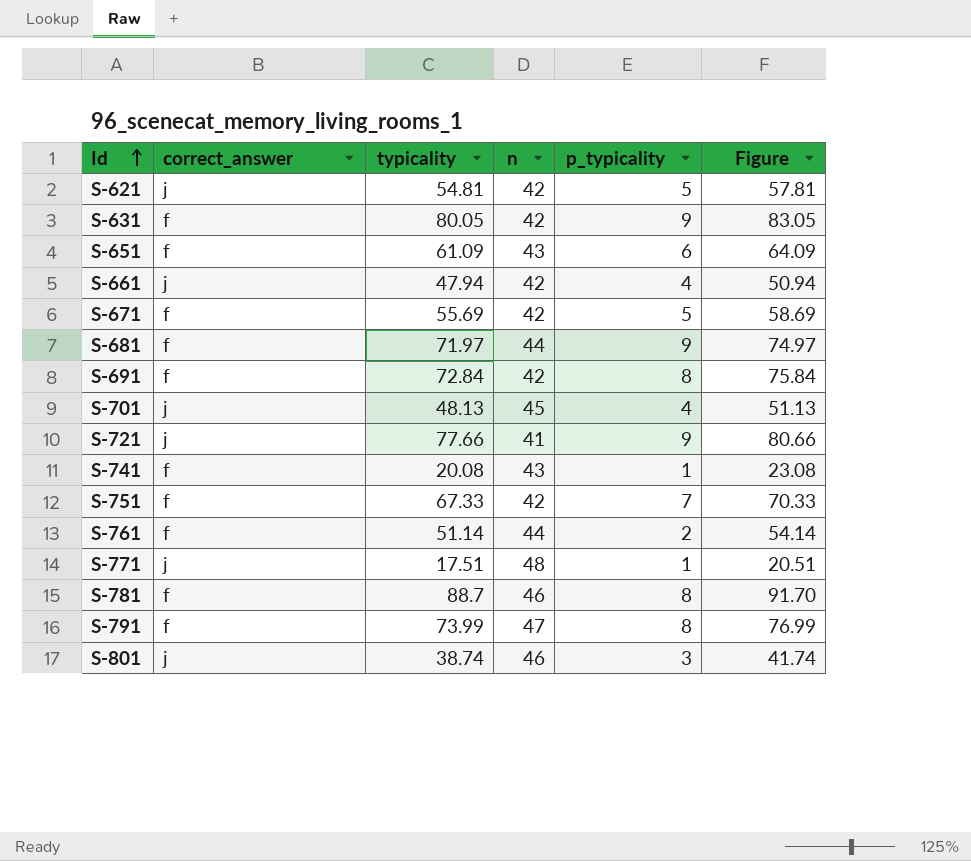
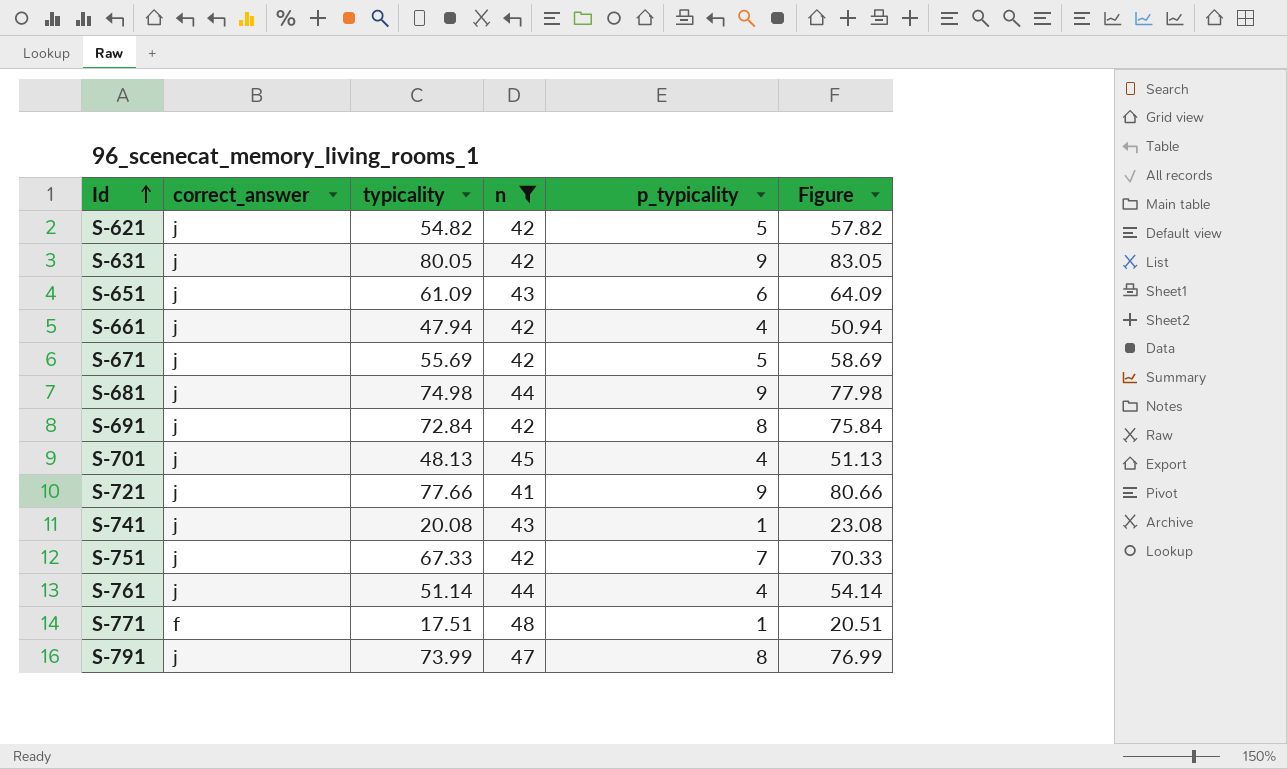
filter: none -> n != 46
S-621 | typicality: 54.81 -> 54.82
S-621 | Figure: 57.81 -> 57.82
S-631 | correct_answer: f -> j
S-651 | correct_answer: f -> j
S-671 | correct_answer: f -> j
S-681 | correct_answer: f -> j
S-681 | typicality: 71.97 -> 74.98
S-681 | Figure: 74.97 -> 77.98
S-691 | correct_answer: f -> j
S-741 | correct_answer: f -> j
S-751 | correct_answer: f -> j
S-761 | correct_answer: f -> j
S-761 | p_typicality: 2 -> 4
S-771 | correct_answer: j -> f
S-791 | correct_answer: f -> j

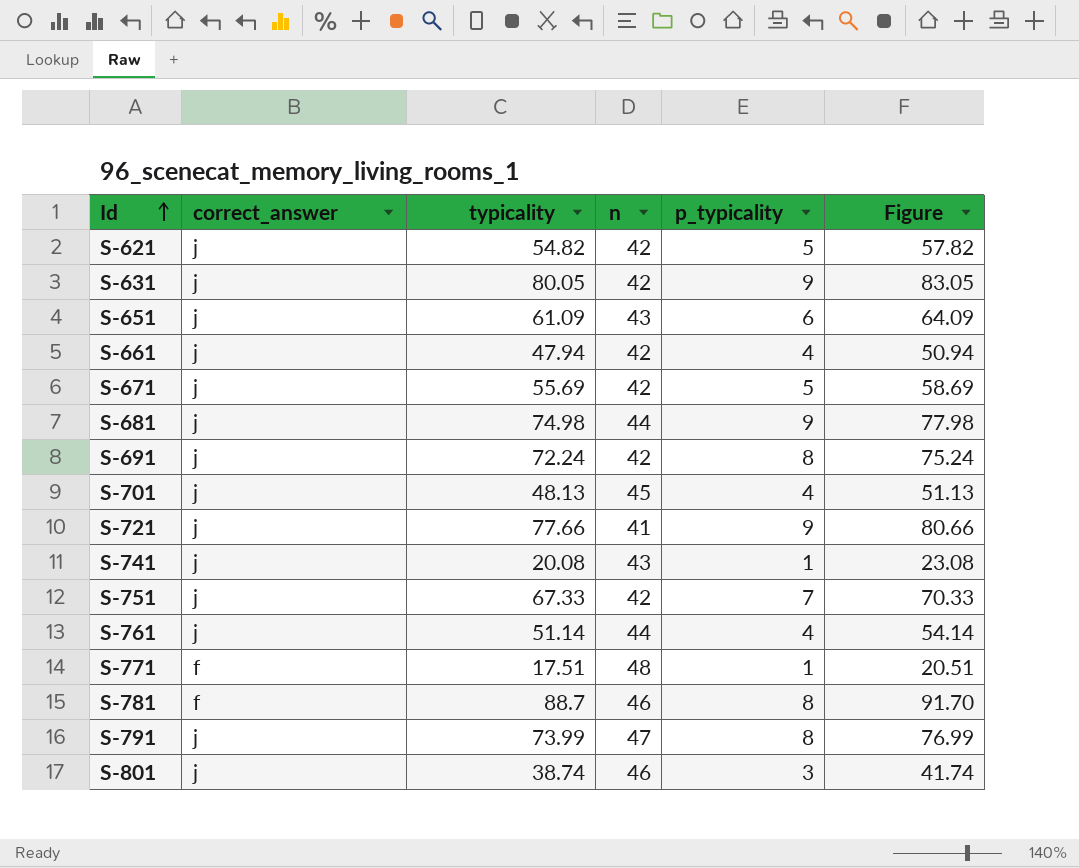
filter: n != 46 -> none
S-691 | typicality: 72.84 -> 72.24
S-691 | Figure: 75.84 -> 75.24

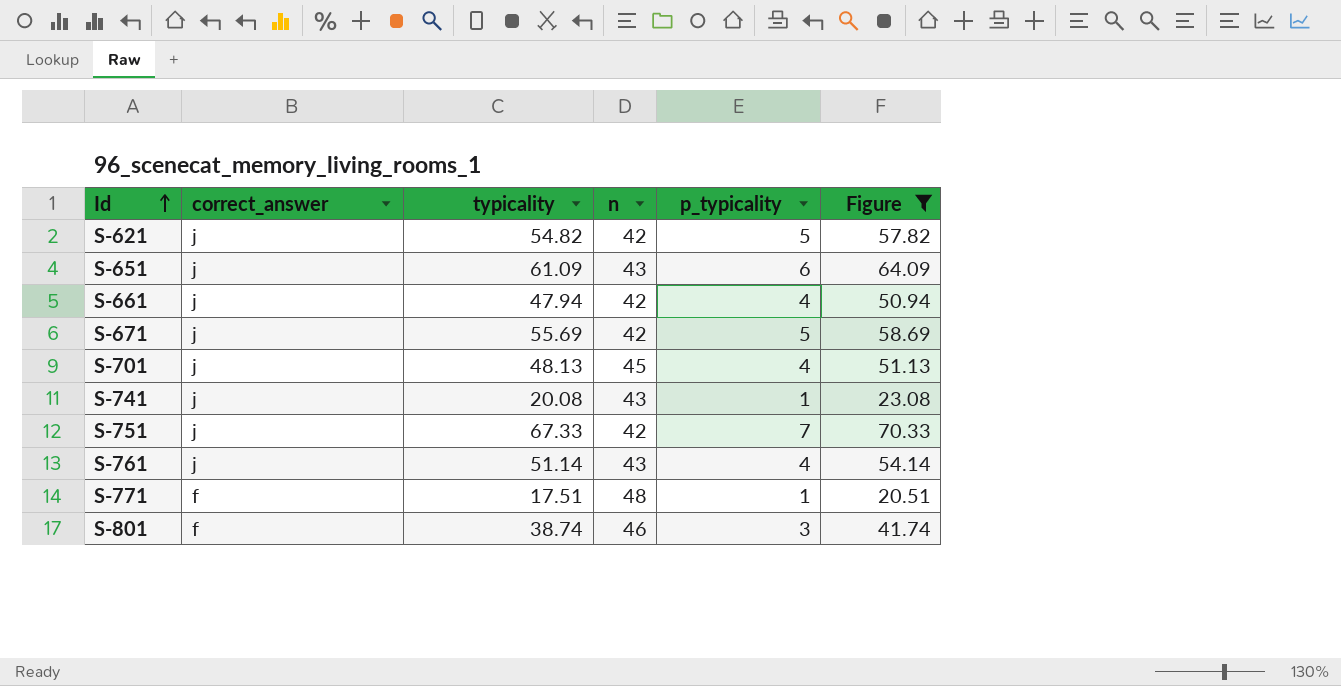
filter: none -> Figure <= 70.33
S-761 | n: 44 -> 43
S-801 | correct_answer: j -> f

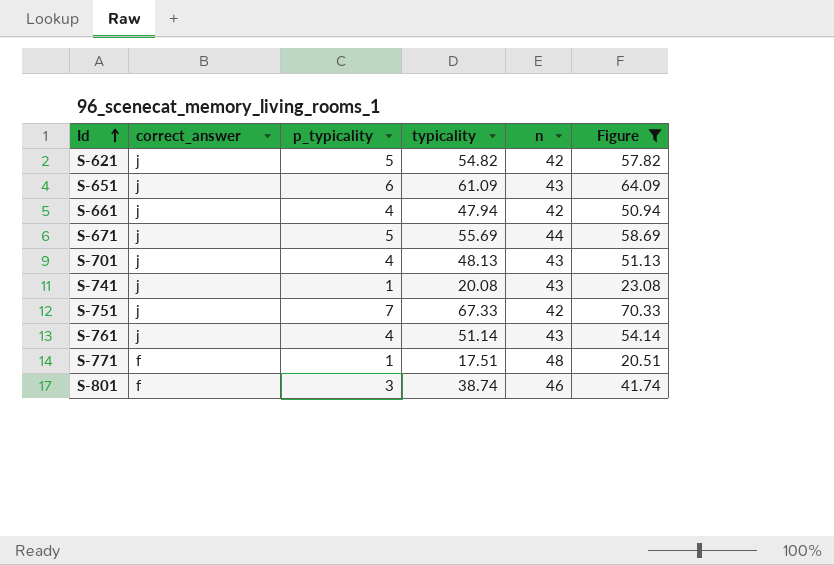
column p_typicality | position: 5 -> 3
S-671 | n: 42 -> 44
S-701 | n: 45 -> 43

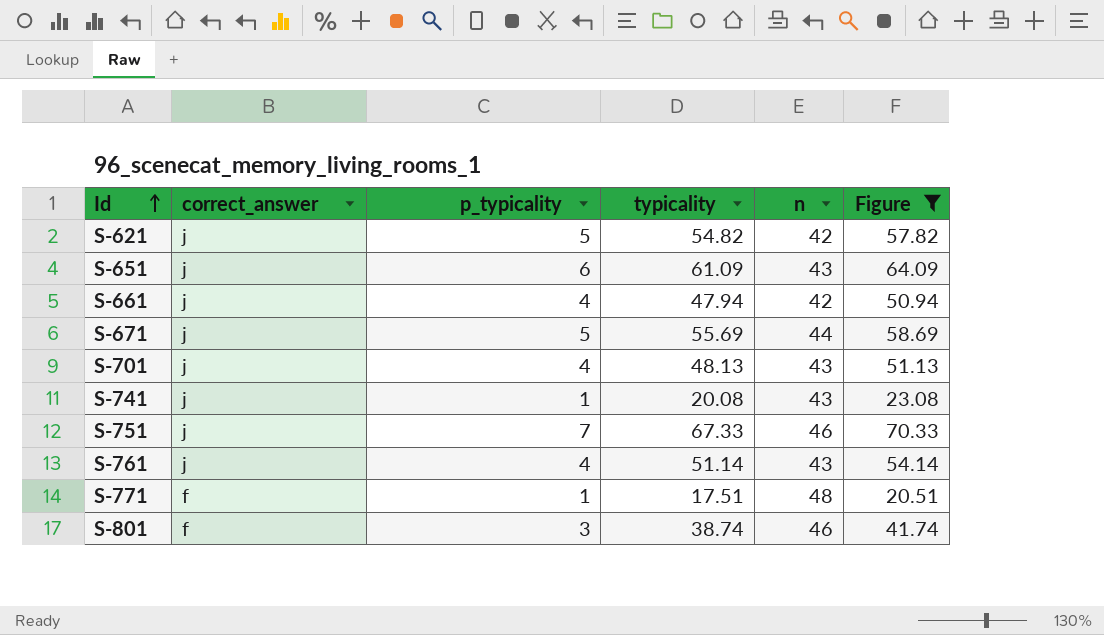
S-751 | n: 42 -> 46

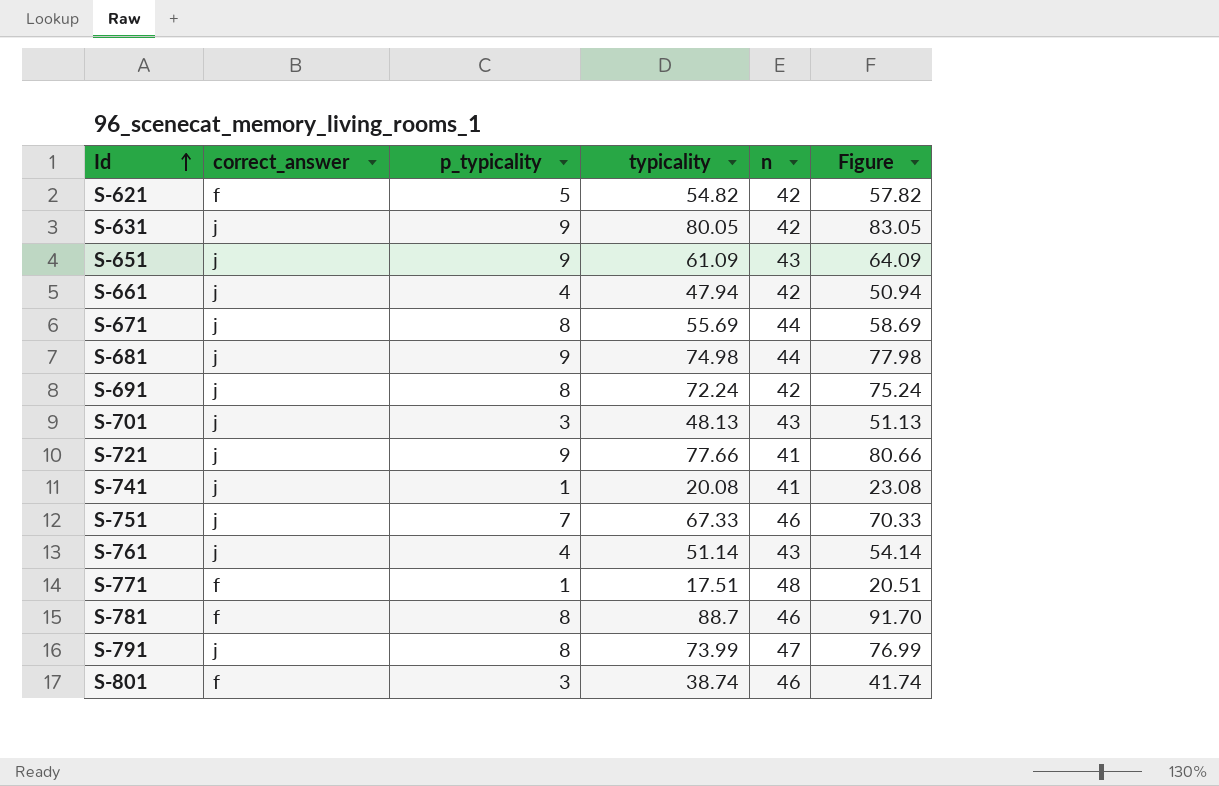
filter: Figure <= 70.33 -> none
S-621 | correct_answer: j -> f
S-651 | p_typicality: 6 -> 9
S-671 | p_typicality: 5 -> 8
S-701 | p_typicality: 4 -> 3
S-741 | n: 43 -> 41

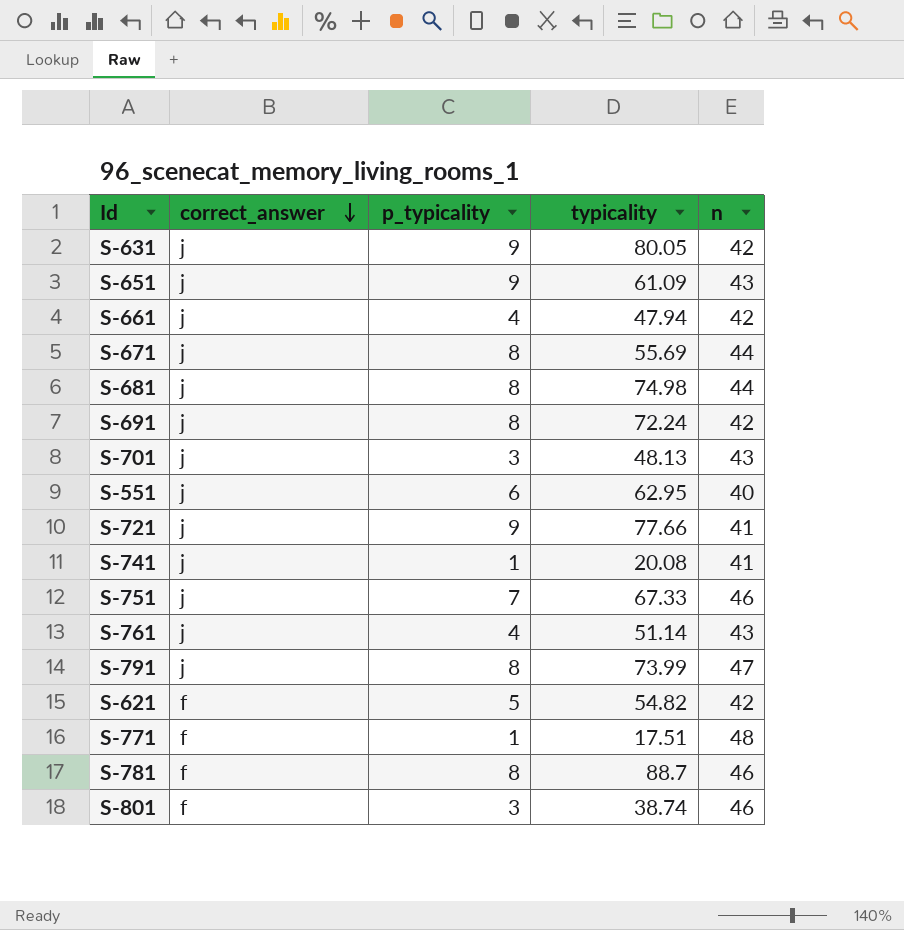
row order: Id ascending -> correct_answer descending
column Figure | formula: [typicality] + 3 -> none
S-681 | p_typicality: 9 -> 8
row S-551: none -> j | 6 | 62.95 | 40

